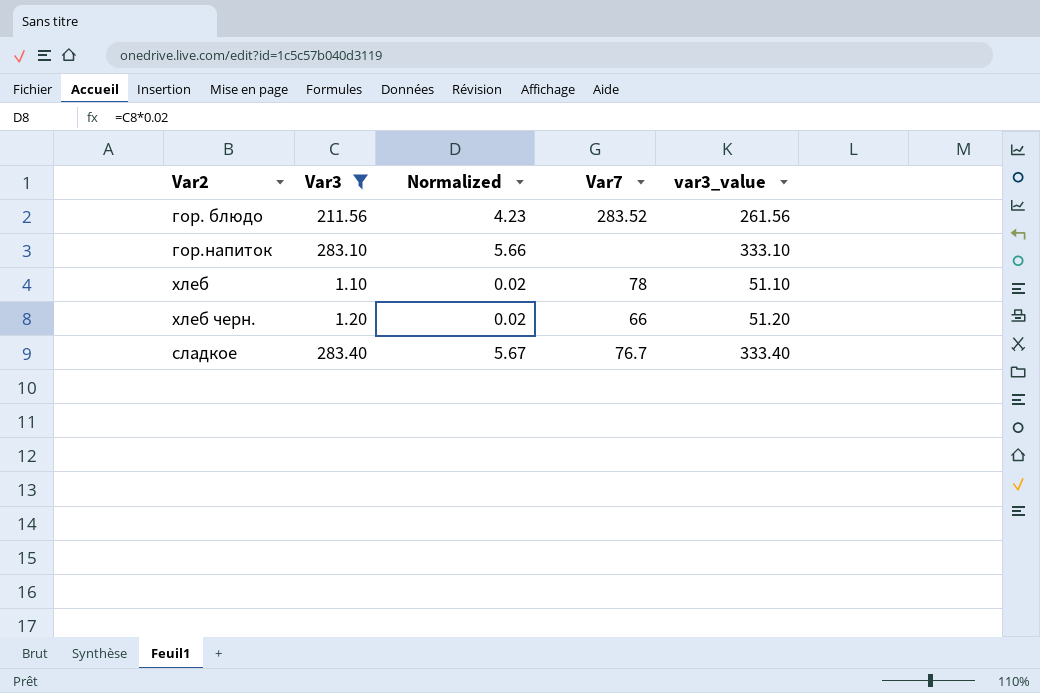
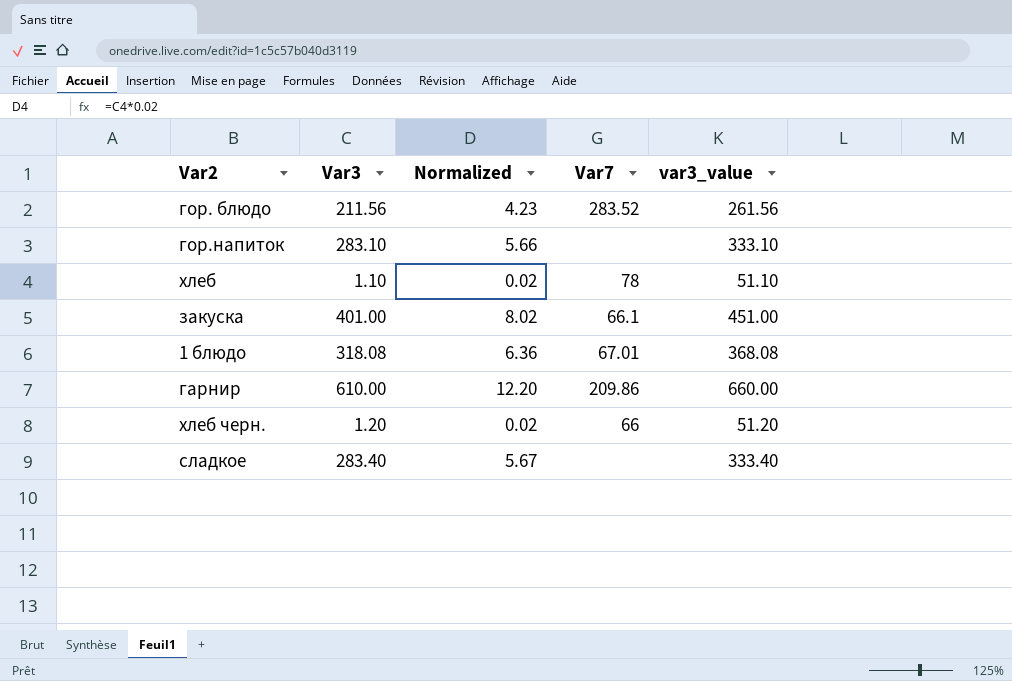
filter: Var3 <= 283.40 -> none
сладкое | Var7: 76.7 -> none

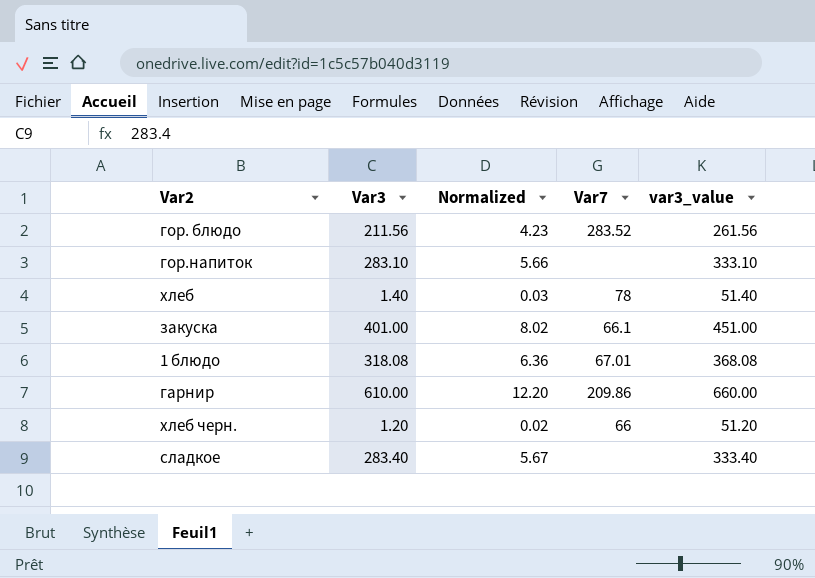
хлеб | Var3: 1.10 -> 1.40
хлеб | Normalized: 0.02 -> 0.03
хлеб | var3_value: 51.10 -> 51.40

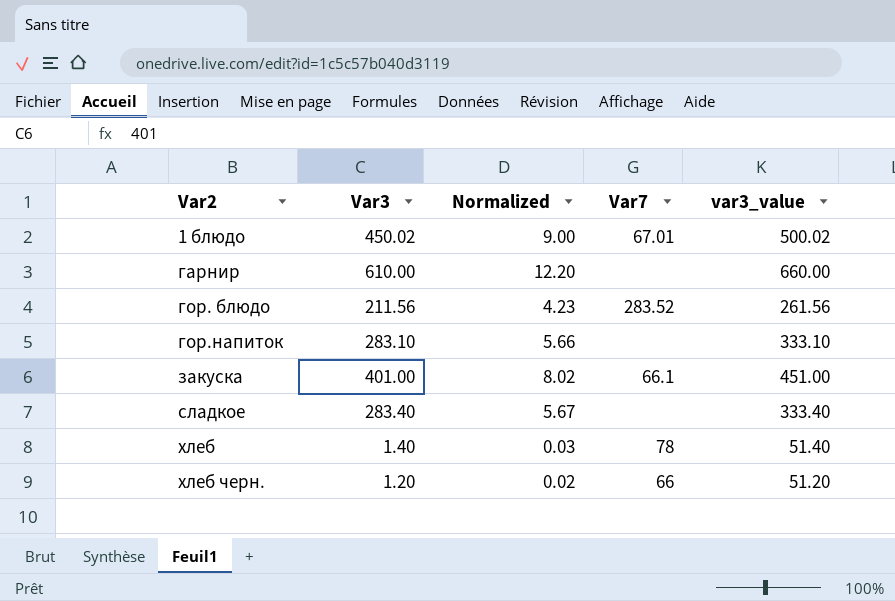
row order: none -> Var2 ascending
1 блюдо | Var3: 318.08 -> 450.02
1 блюдо | Normalized: 6.36 -> 9.00
1 блюдо | var3_value: 368.08 -> 500.02
гарнир | Var7: 209.86 -> none

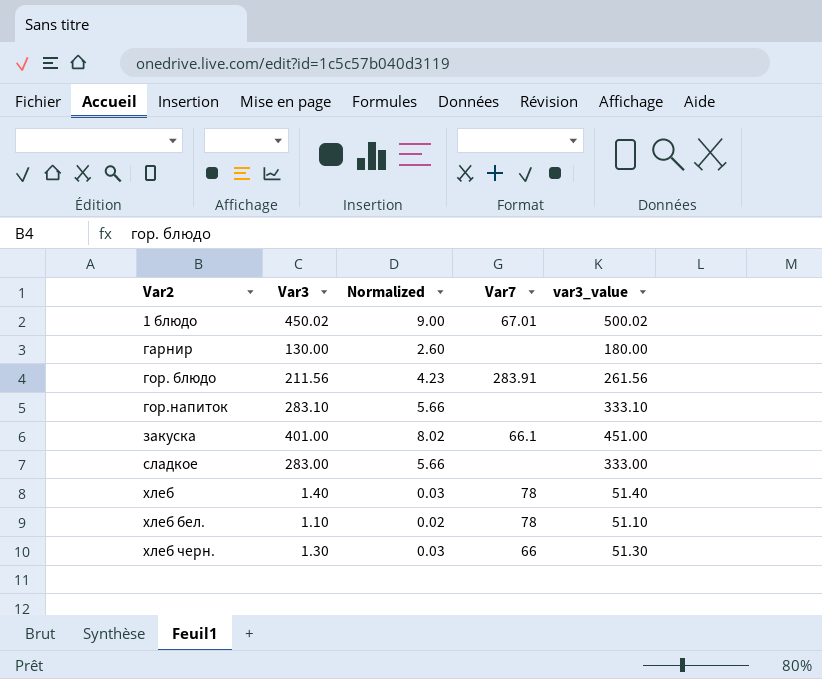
гарнир | Var3: 610.00 -> 130.00
гарнир | Normalized: 12.20 -> 2.60
гарнир | var3_value: 660.00 -> 180.00
гор. блюдо | Var7: 283.52 -> 283.91
сладкое | Var3: 283.40 -> 283.00
сладкое | Normalized: 5.67 -> 5.66
сладкое | var3_value: 333.40 -> 333.00
row хлеб бел.: none -> 1.10 | 0.02 | 78 | 51.10
хлеб черн. | Var3: 1.20 -> 1.30
хлеб черн. | Normalized: 0.02 -> 0.03
хлеб черн. | var3_value: 51.20 -> 51.30

